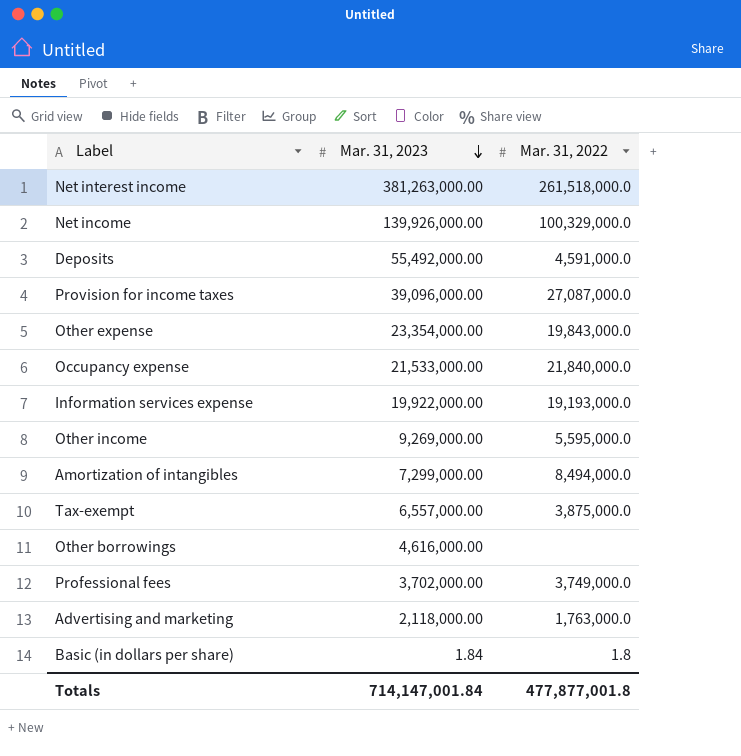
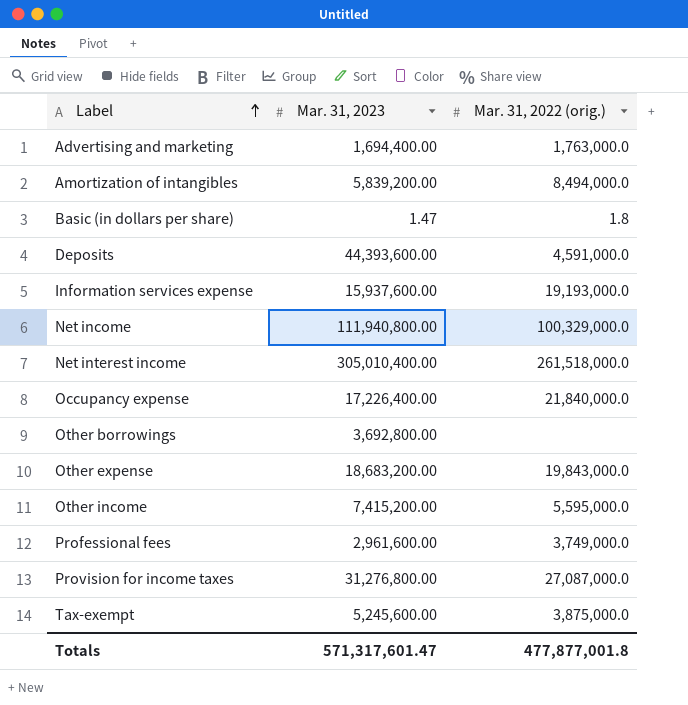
row order: Mar. 31, 2023 descending -> Label ascending
column name: Mar. 31, 2022 -> Mar. 31, 2022 (orig.)
Advertising and marketing | Mar. 31, 2023: 2,118,000.00 -> 1,694,400.00
Amortization of intangibles | Mar. 31, 2023: 7,299,000.00 -> 5,839,200.00
Basic (in dollars per share) | Mar. 31, 2023: 1.84 -> 1.47
Deposits | Mar. 31, 2023: 55,492,000.00 -> 44,393,600.00
Information services expense | Mar. 31, 2023: 19,922,000.00 -> 15,937,600.00
Net income | Mar. 31, 2023: 139,926,000.00 -> 111,940,800.00
Net interest income | Mar. 31, 2023: 381,263,000.00 -> 305,010,400.00
Occupancy expense | Mar. 31, 2023: 21,533,000.00 -> 17,226,400.00
Other borrowings | Mar. 31, 2023: 4,616,000.00 -> 3,692,800.00
Other expense | Mar. 31, 2023: 23,354,000.00 -> 18,683,200.00
Other income | Mar. 31, 2023: 9,269,000.00 -> 7,415,200.00
Professional fees | Mar. 31, 2023: 3,702,000.00 -> 2,961,600.00
Provision for income taxes | Mar. 31, 2023: 39,096,000.00 -> 31,276,800.00
Tax-exempt | Mar. 31, 2023: 6,557,000.00 -> 5,245,600.00
Totals | Mar. 31, 2023: 714,147,001.84 -> 571,317,601.47

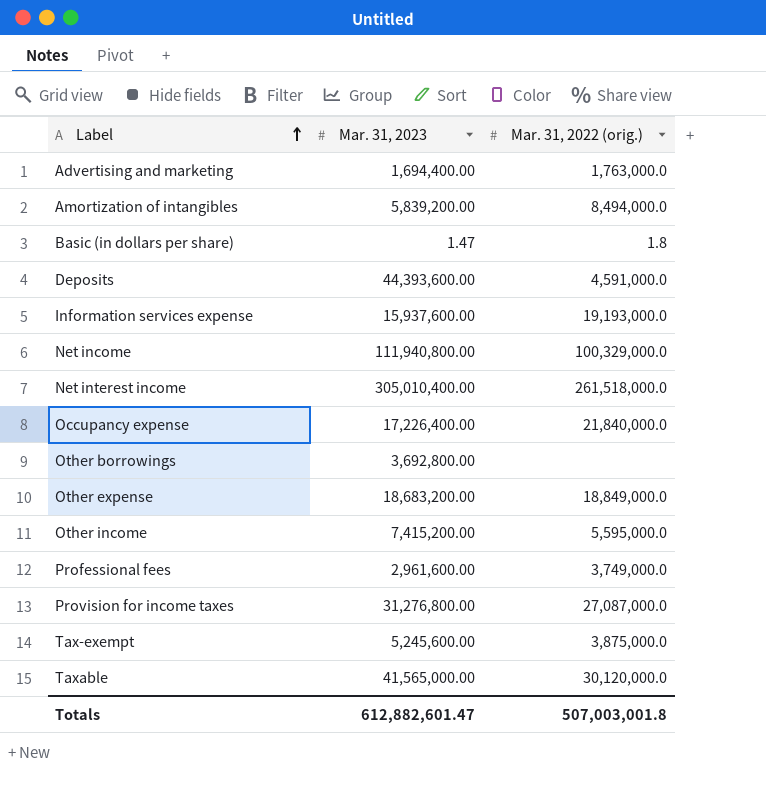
Other expense | Mar. 31, 2022 (orig.): 19,843,000.0 -> 18,849,000.0
row Taxable: none -> 41,565,000.00 | 30,120,000.0
Totals | Mar. 31, 2023: 571,317,601.47 -> 612,882,601.47
Totals | Mar. 31, 2022 (orig.): 477,877,001.8 -> 507,003,001.8

